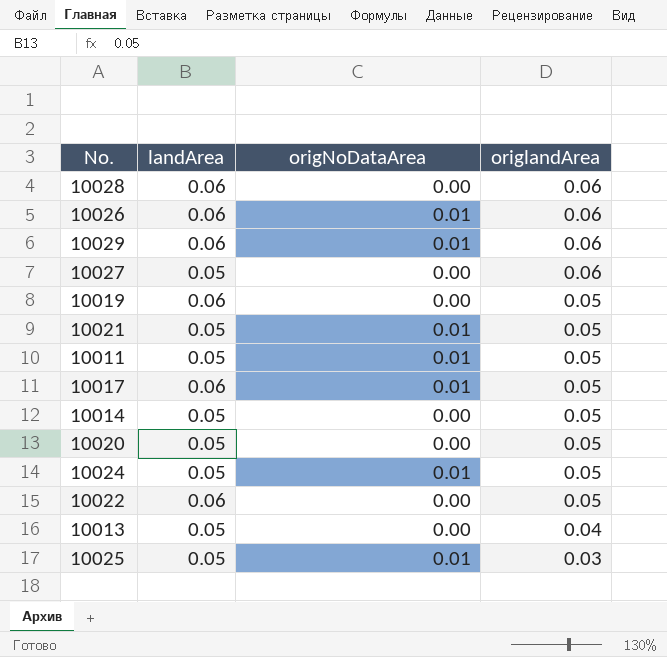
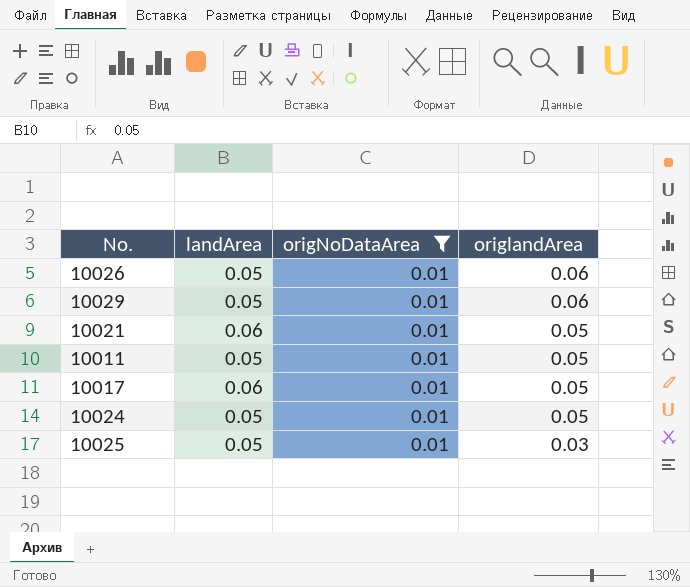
filter: none -> origNoDataArea = 0.01
10026 | landArea: 0.06 -> 0.05
10029 | landArea: 0.06 -> 0.05
10021 | landArea: 0.05 -> 0.06

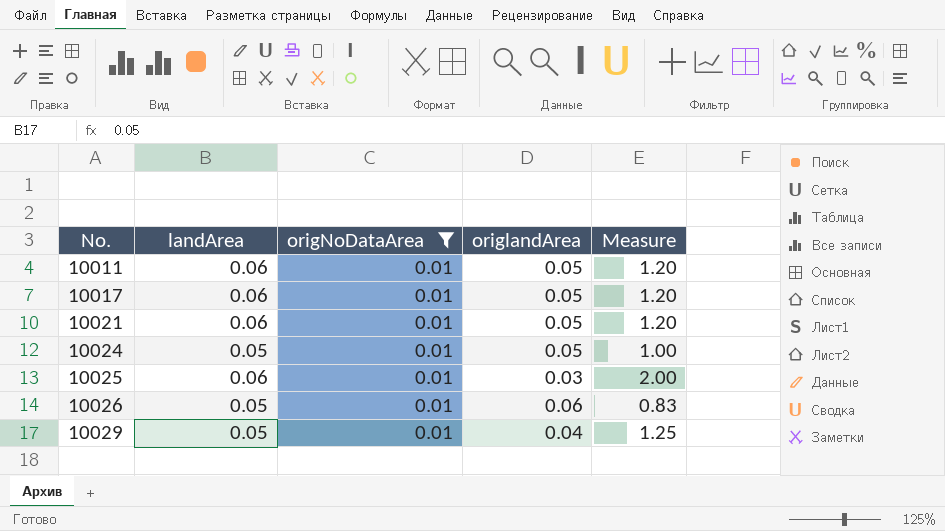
row order: origlandArea descending -> No. ascending
column Measure | formula: none -> [landArea] / [origlandArea]
10011 | landArea: 0.05 -> 0.06
10025 | landArea: 0.05 -> 0.06
10029 | origlandArea: 0.06 -> 0.04

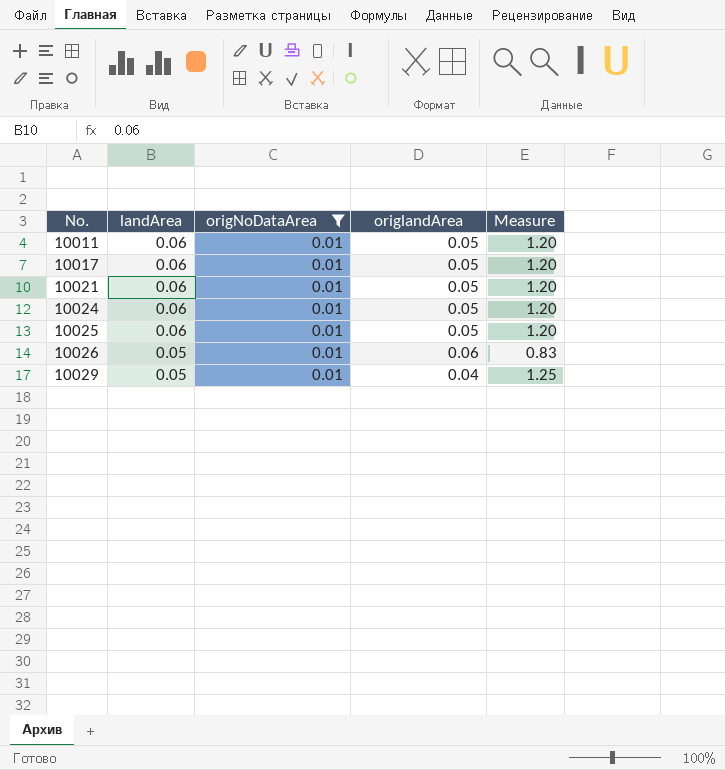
10024 | landArea: 0.05 -> 0.06
10024 | Measure: 1.00 -> 1.20
10025 | origlandArea: 0.03 -> 0.05
10025 | Measure: 2.00 -> 1.20

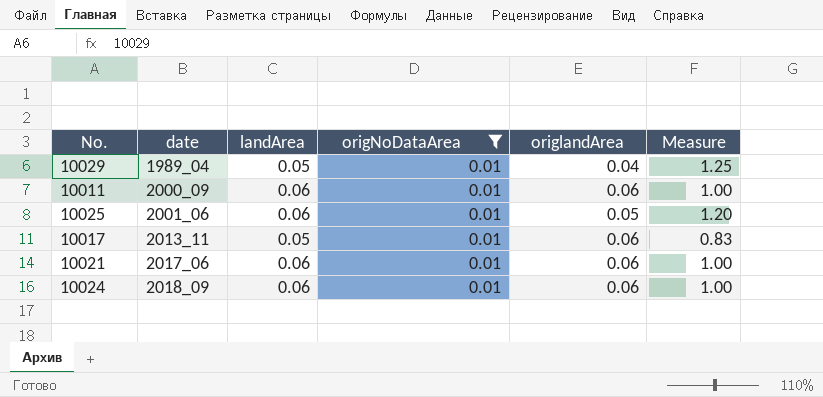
row order: No. ascending -> date ascending
column date | position: none -> 2
row 10026: 0.05 | 0.01 | 0.06 | 0.83 -> none
10011 | origlandArea: 0.05 -> 0.06
10011 | Measure: 1.20 -> 1.00
10017 | landArea: 0.06 -> 0.05
10017 | origlandArea: 0.05 -> 0.06
10017 | Measure: 1.20 -> 0.83
10021 | origlandArea: 0.05 -> 0.06
10021 | Measure: 1.20 -> 1.00
10024 | origlandArea: 0.05 -> 0.06
10024 | Measure: 1.20 -> 1.00

